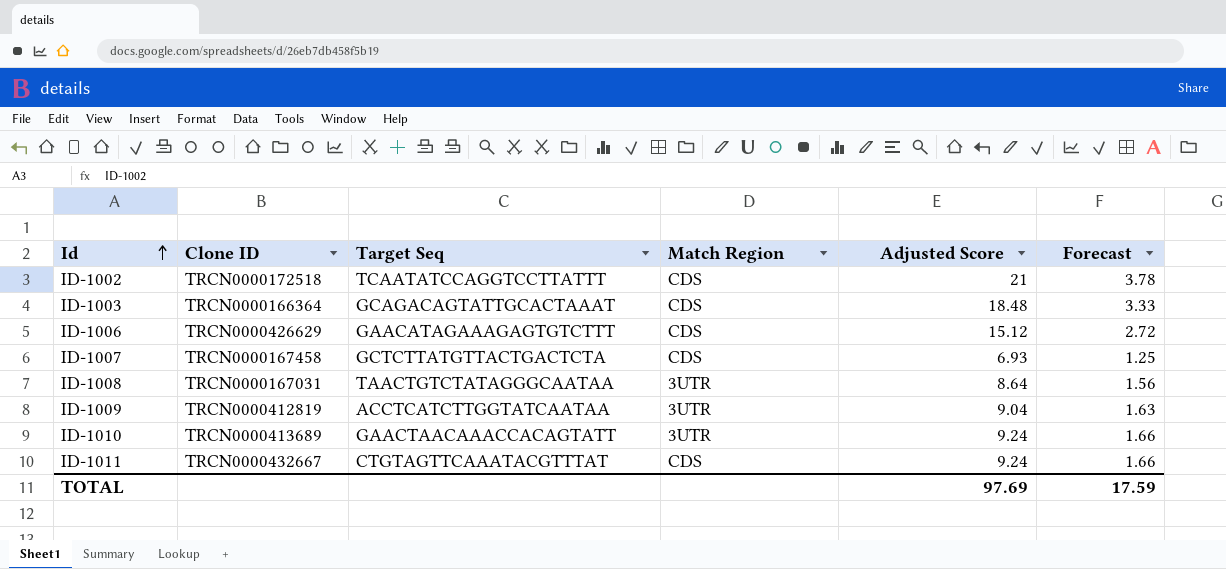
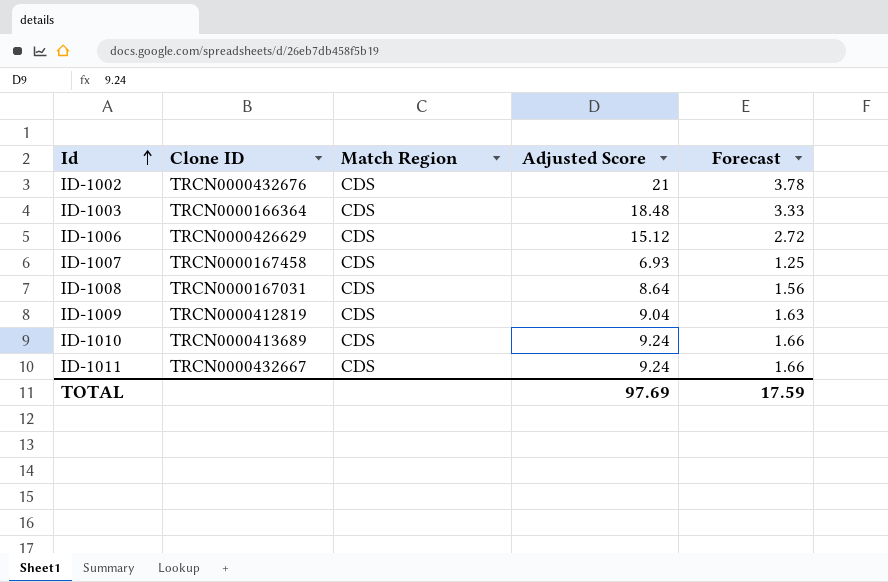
column Target Seq | position: 3 -> none
ID-1002 | Clone ID: TRCN0000172518 -> TRCN0000432676
ID-1008 | Match Region: 3UTR -> CDS
ID-1009 | Match Region: 3UTR -> CDS
ID-1010 | Match Region: 3UTR -> CDS

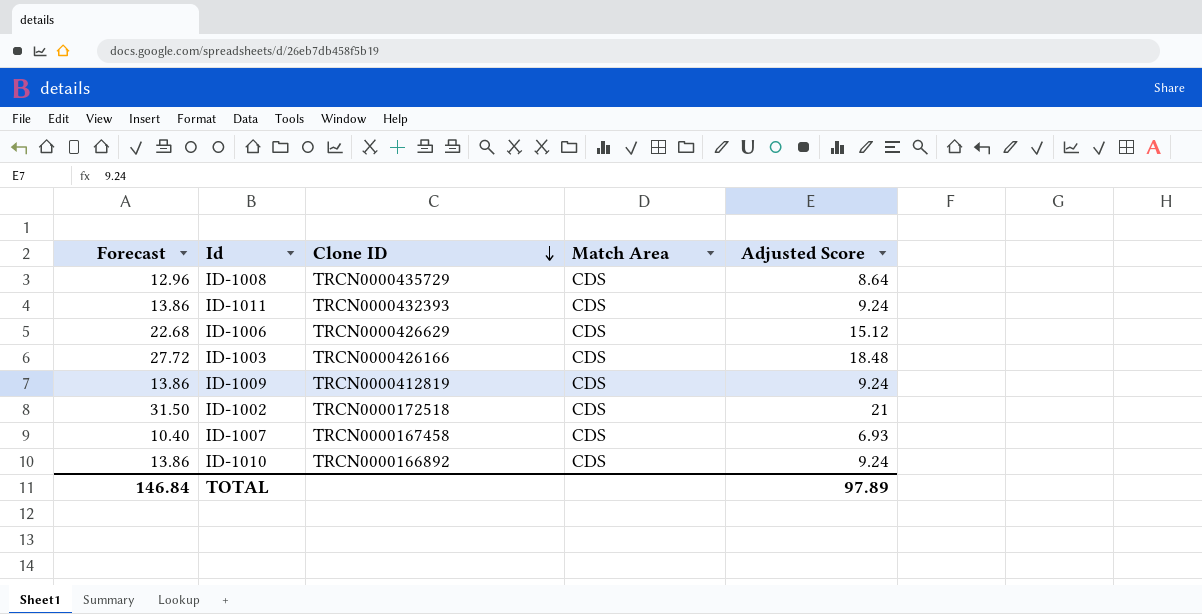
row order: Id ascending -> Clone ID descending
column Forecast | formula: [Adjusted Score] * 0.18 -> [Adjusted Score] * 1.5
column Forecast | position: 5 -> 1
column name: Match Region -> Match Area
ID-1008 | Clone ID: TRCN0000167031 -> TRCN0000435729
ID-1011 | Clone ID: TRCN0000432667 -> TRCN0000432393
ID-1003 | Clone ID: TRCN0000166364 -> TRCN0000426166
ID-1009 | Adjusted Score: 9.04 -> 9.24
ID-1002 | Clone ID: TRCN0000432676 -> TRCN0000172518
ID-1010 | Clone ID: TRCN0000413689 -> TRCN0000166892
TOTAL | Forecast: 17.59 -> 146.84
TOTAL | Adjusted Score: 97.69 -> 97.89

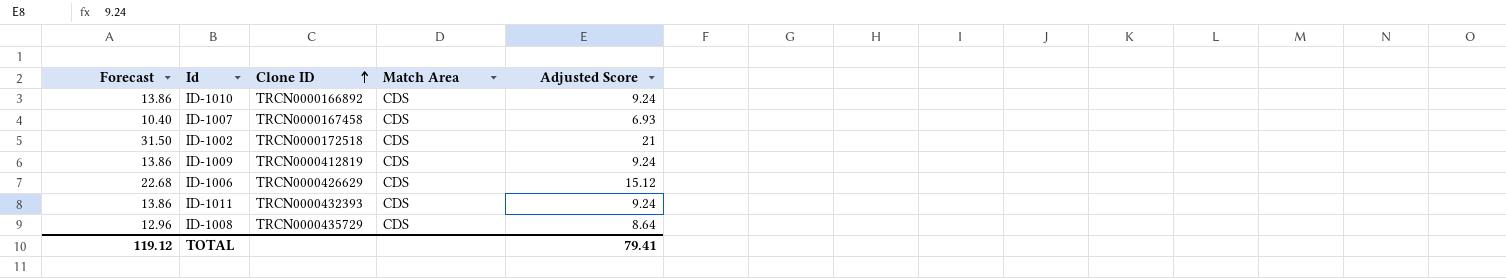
row order: Clone ID descending -> Clone ID ascending
row ID-1003: 27.72 | TRCN0000426166 | CDS | 18.48 -> none
TOTAL | Forecast: 146.84 -> 119.12
TOTAL | Adjusted Score: 97.89 -> 79.41

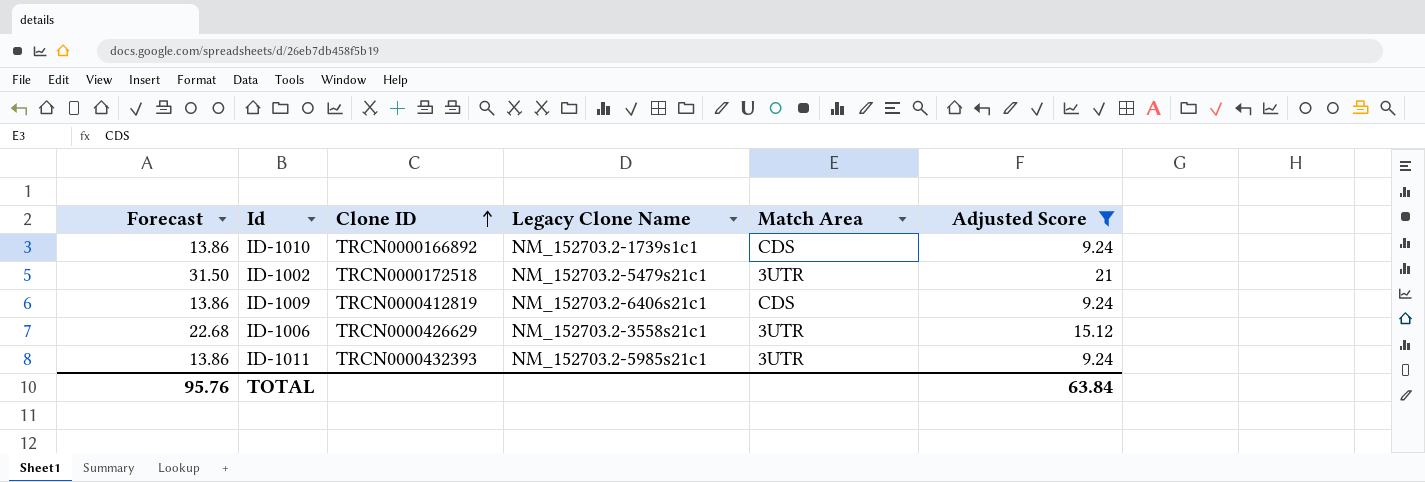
filter: none -> Adjusted Score >= 9.24
column Legacy Clone Name | position: none -> 4
ID-1002 | Match Area: CDS -> 3UTR
ID-1006 | Match Area: CDS -> 3UTR
ID-1011 | Match Area: CDS -> 3UTR
TOTAL | Forecast: 119.12 -> 95.76
TOTAL | Adjusted Score: 79.41 -> 63.84

